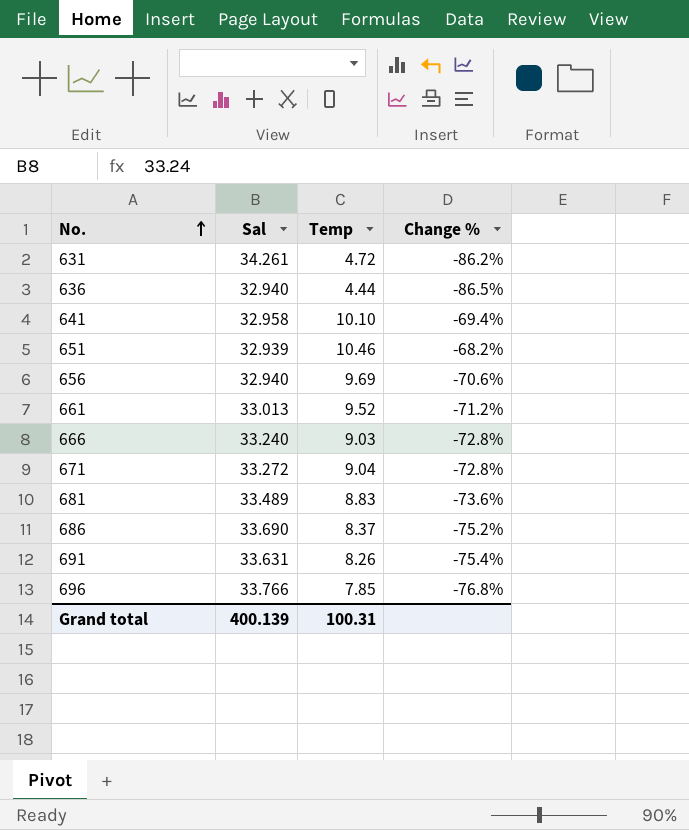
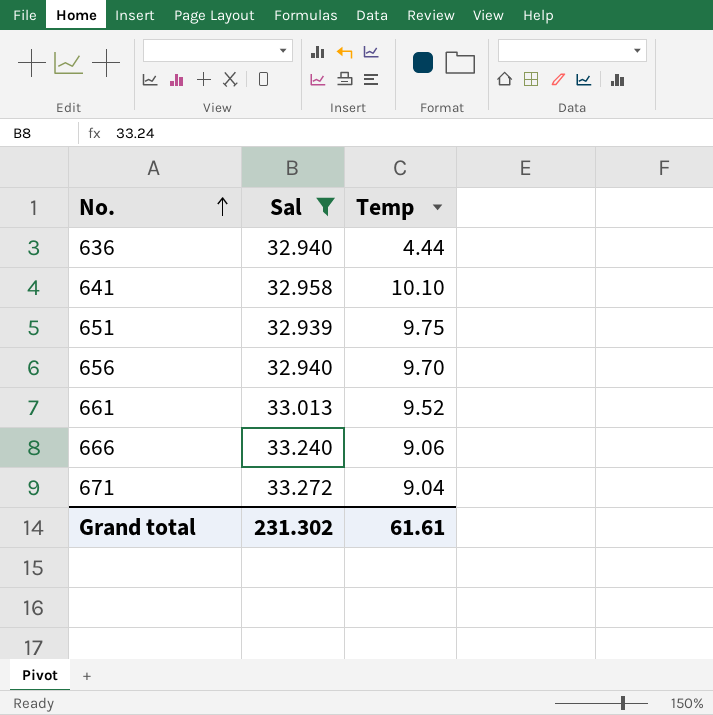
filter: none -> Sal <= 33.272
column Change % | formula: ([Temp] - [Sal]) / [Sal] -> none
651 | Temp: 10.46 -> 9.75
656 | Temp: 9.69 -> 9.70
666 | Temp: 9.03 -> 9.06
Grand total | Sal: 400.139 -> 231.302
Grand total | Temp: 100.31 -> 61.61

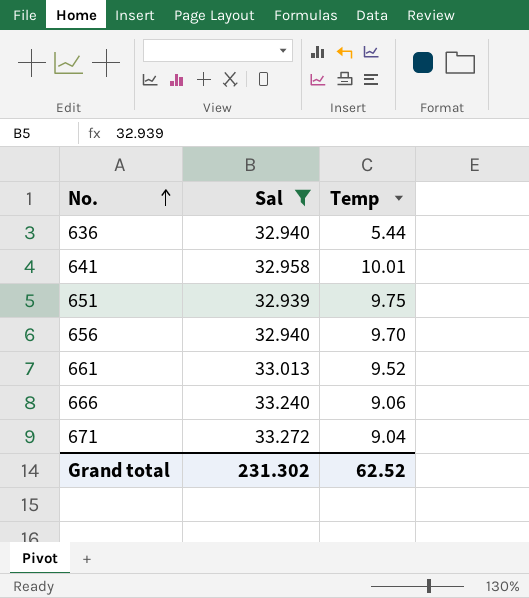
636 | Temp: 4.44 -> 5.44
641 | Temp: 10.10 -> 10.01
Grand total | Temp: 61.61 -> 62.52

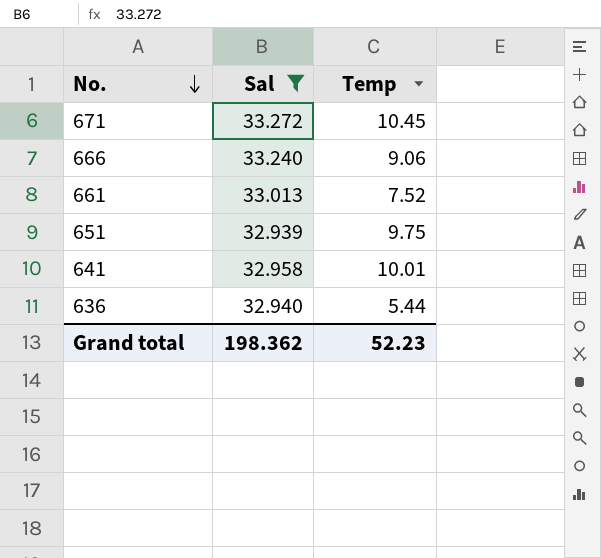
row order: No. ascending -> No. descending
row 656: 32.940 | 9.70 -> none
671 | Temp: 9.04 -> 10.45
661 | Temp: 9.52 -> 7.52
Grand total | Sal: 231.302 -> 198.362
Grand total | Temp: 62.52 -> 52.23

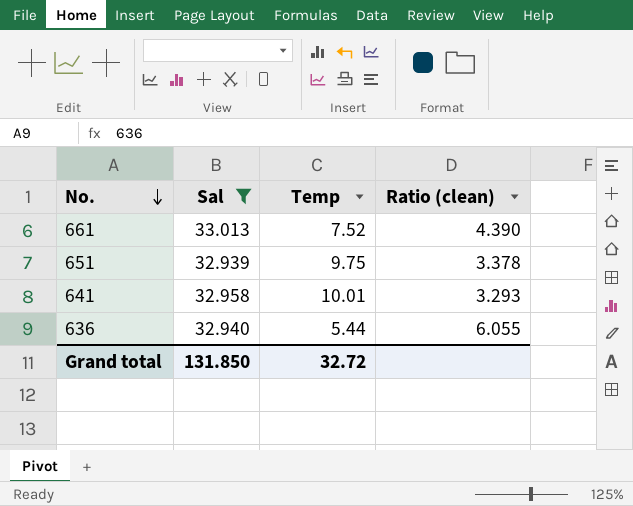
column Ratio (clean) | formula: none -> [Sal] / [Temp]
row 671: 33.272 | 10.45 -> none
row 666: 33.240 | 9.06 -> none
Grand total | Sal: 198.362 -> 131.850
Grand total | Temp: 52.23 -> 32.72

